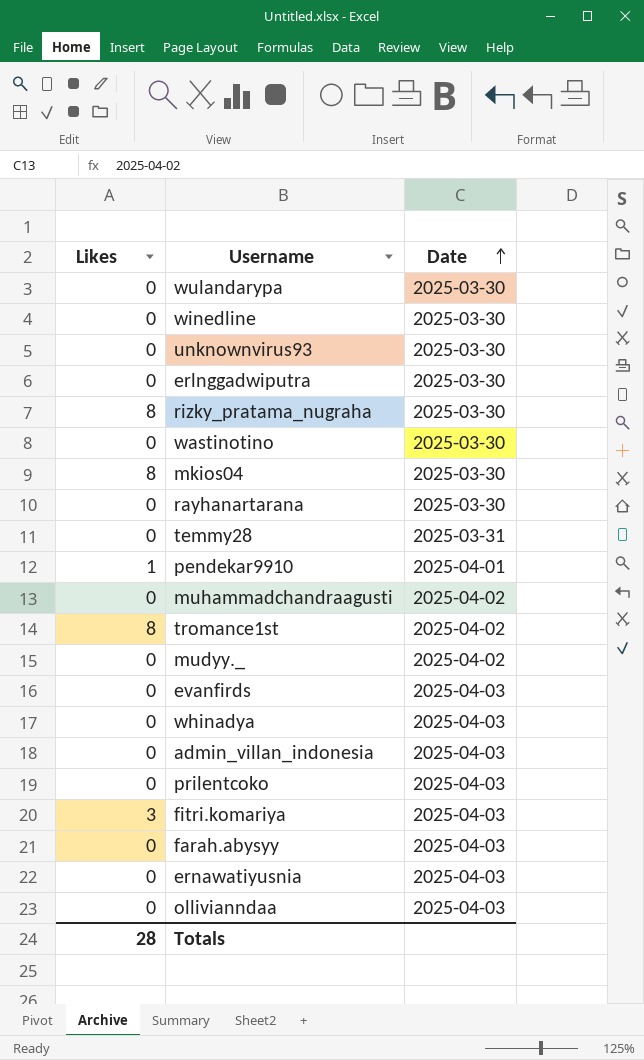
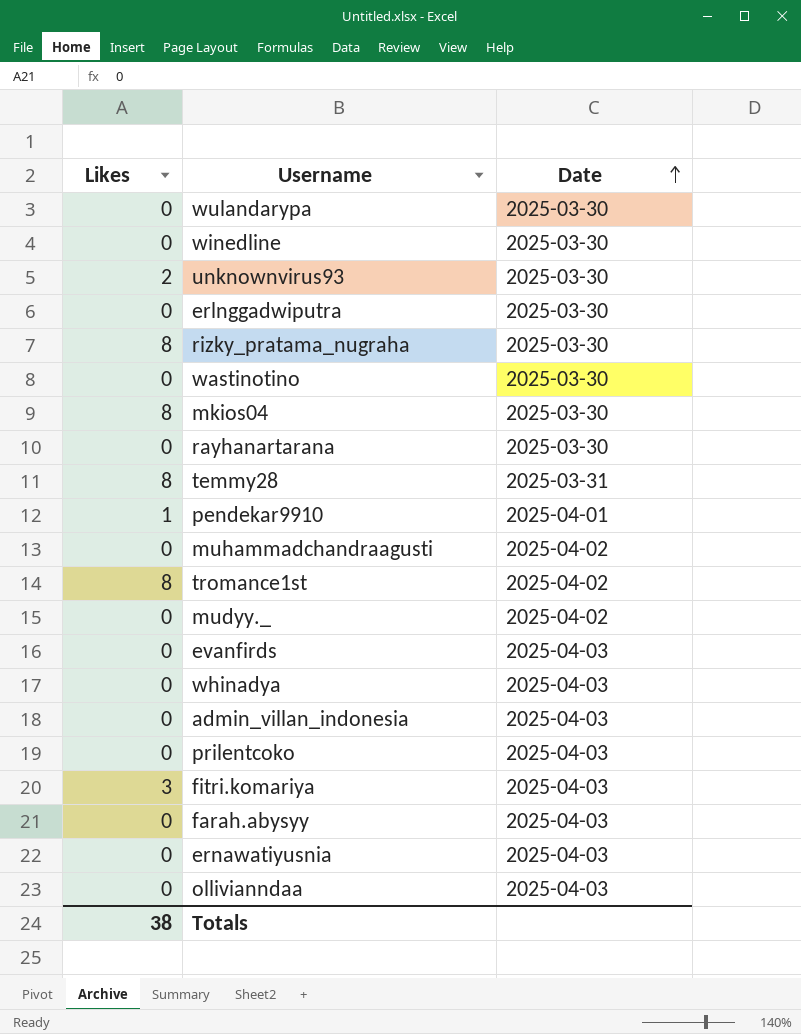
unknownvirus93 | Likes: 0 -> 2
temmy28 | Likes: 0 -> 8
Totals | Likes: 28 -> 38

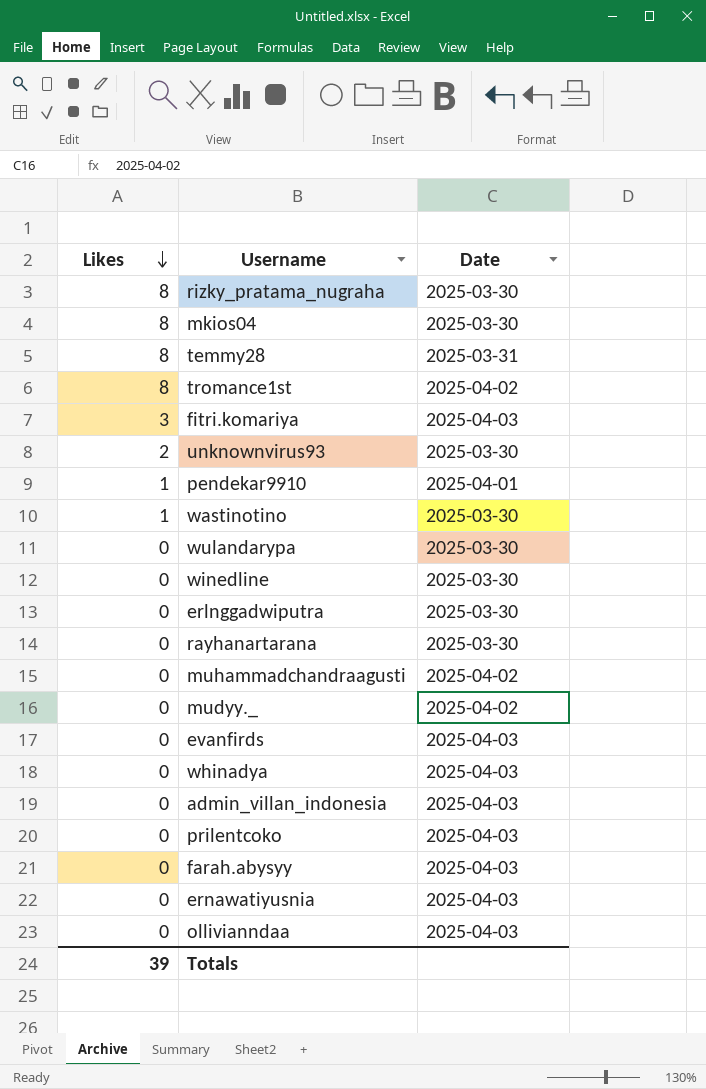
row order: Date ascending -> Likes descending
wastinotino | Likes: 0 -> 1
Totals | Likes: 38 -> 39

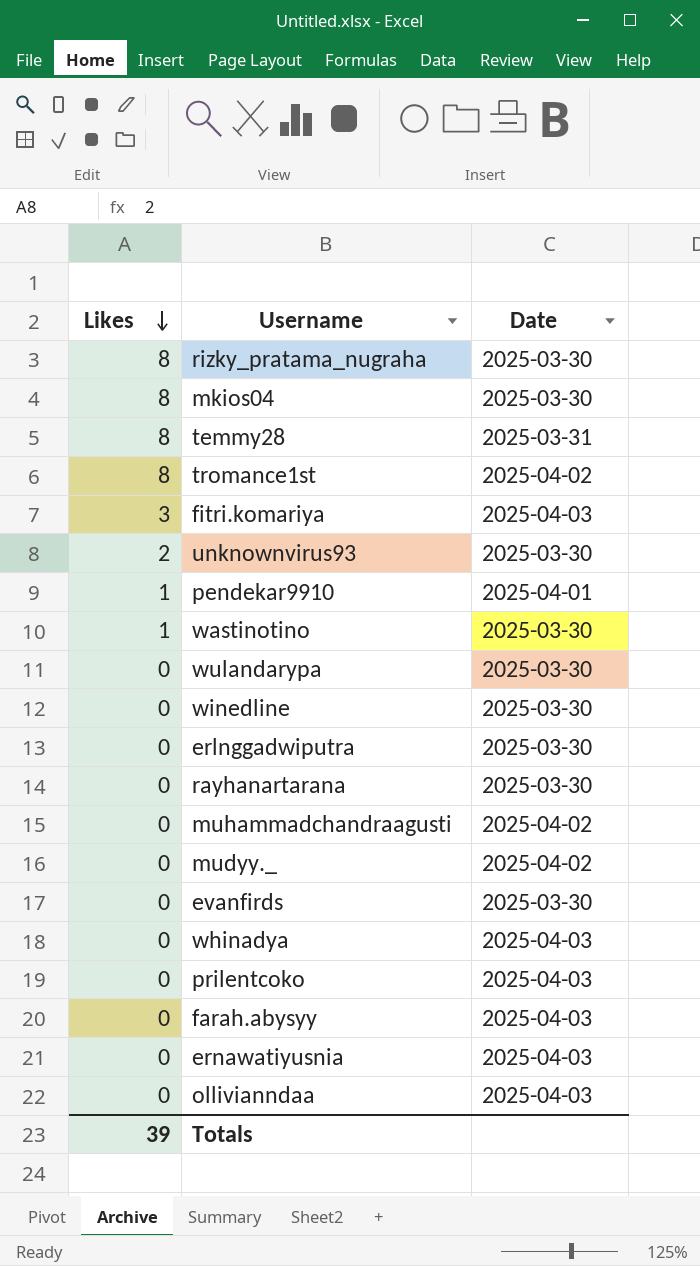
row admin_villan_indonesia: 0 | 2025-04-03 -> none
evanfirds | Date: 2025-04-03 -> 2025-03-30

